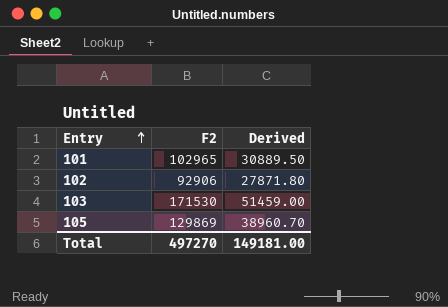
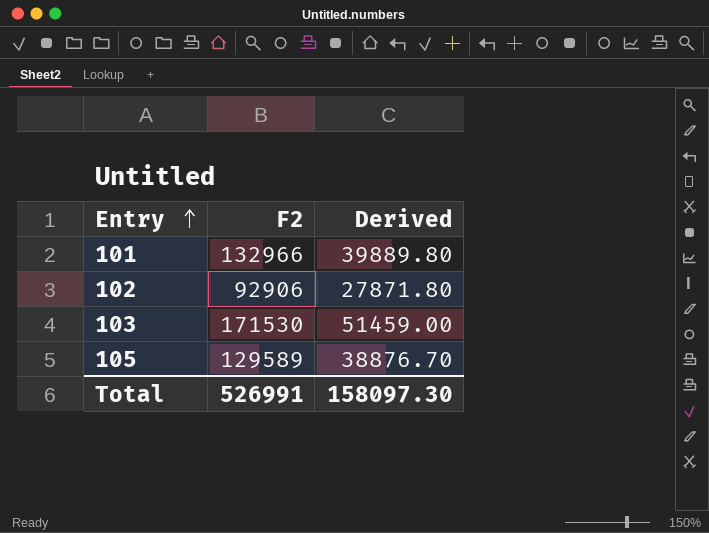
101 | F2: 102965 -> 132966
101 | Derived: 30889.50 -> 39889.80
105 | F2: 129869 -> 129589
105 | Derived: 38960.70 -> 38876.70
Total | F2: 497270 -> 526991
Total | Derived: 149181.00 -> 158097.30

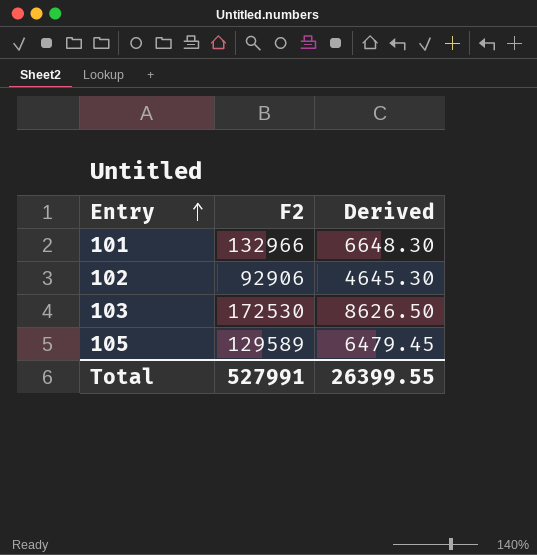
column Derived | formula: [F2] * 0.3 -> [F2] * 0.05
103 | F2: 171530 -> 172530
Total | F2: 526991 -> 527991
Total | Derived: 158097.30 -> 26399.55

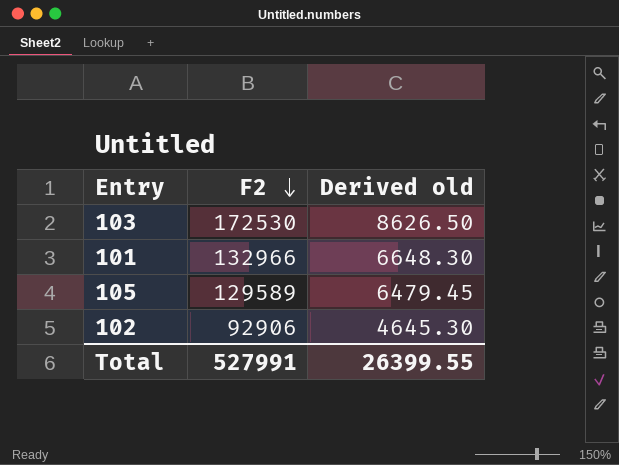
row order: Entry ascending -> F2 descending
column name: Derived -> Derived old

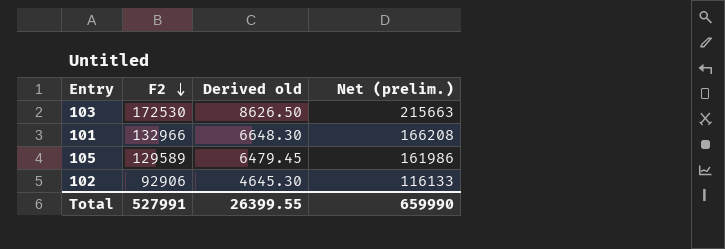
column Net (prelim.) | formula: none -> [F2] * 1.25

